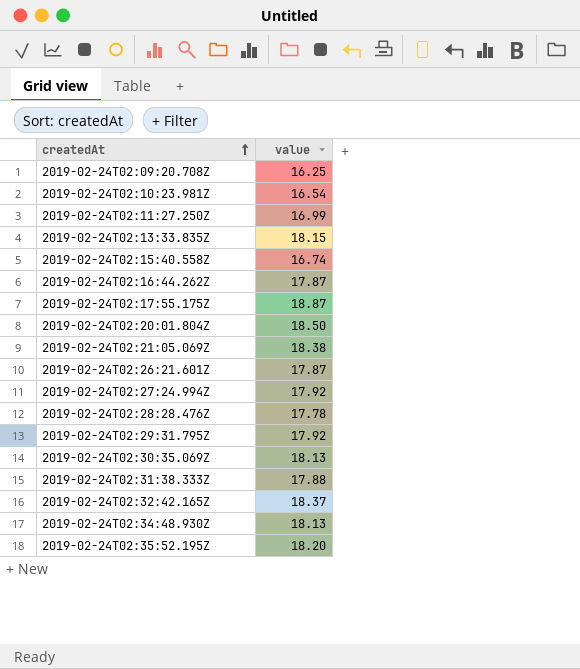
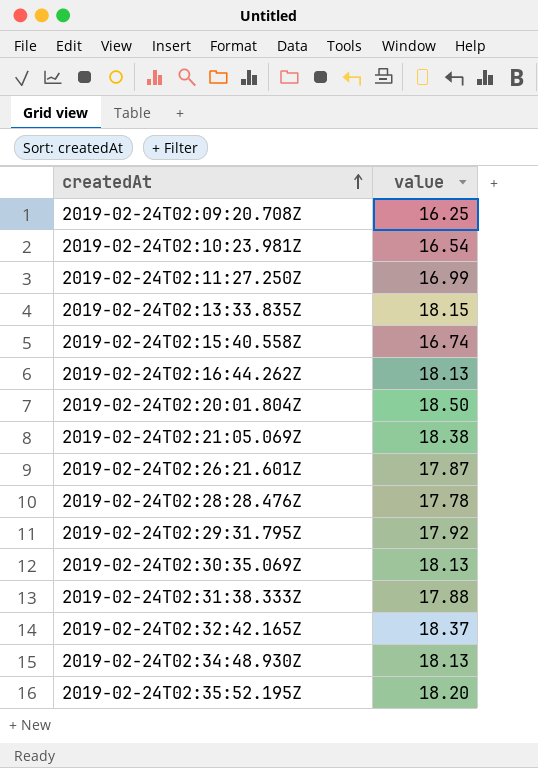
row 2019-02-24T02:17:55.175Z: 18.87 -> none
row 2019-02-24T02:27:24.994Z: 17.92 -> none
2019-02-24T02:16:44.262Z | value: 17.87 -> 18.13

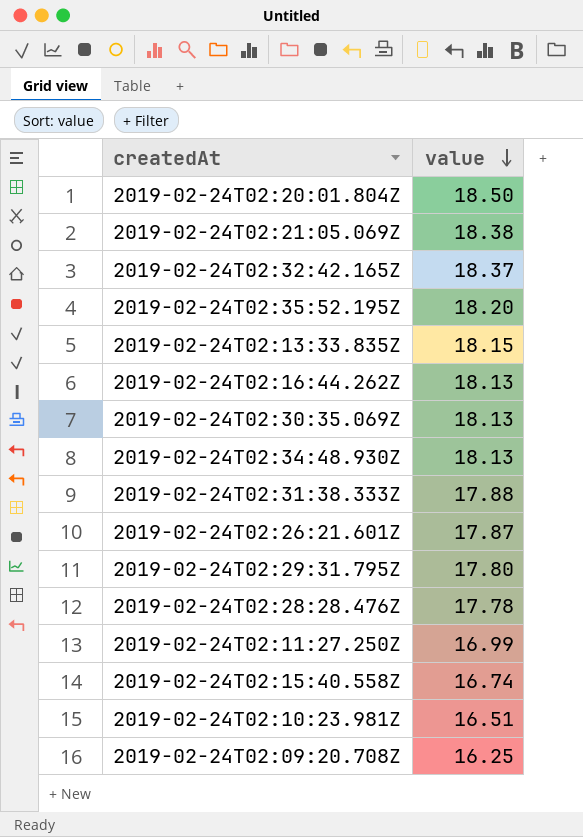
row order: createdAt ascending -> value descending
2019-02-24T02:29:31.795Z | value: 17.92 -> 17.80
2019-02-24T02:10:23.981Z | value: 16.54 -> 16.51

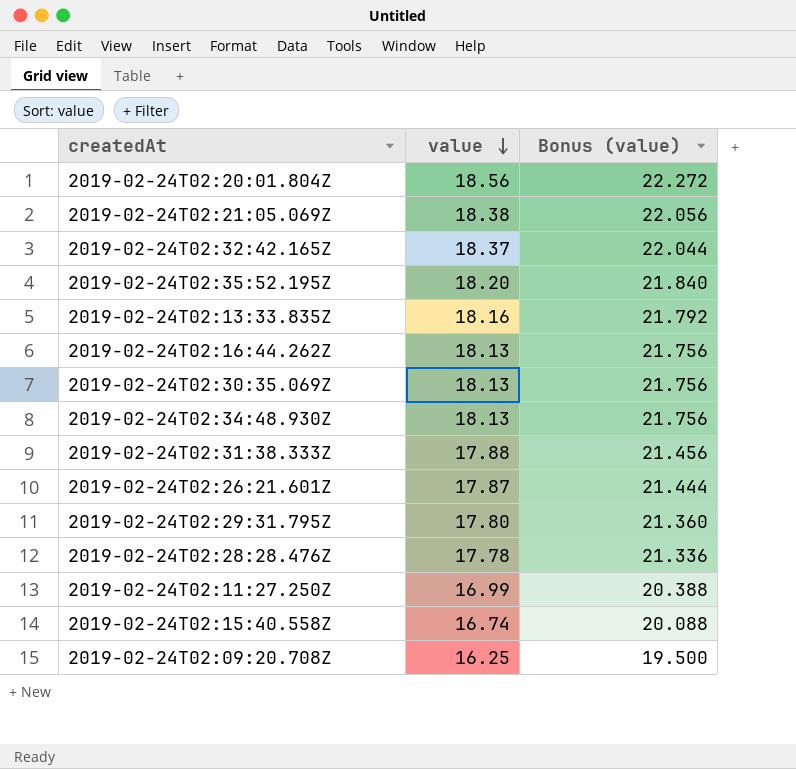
column Bonus (value) | formula: none -> [value] * 1.2
row 2019-02-24T02:10:23.981Z: 16.51 -> none
2019-02-24T02:20:01.804Z | value: 18.50 -> 18.56
2019-02-24T02:13:33.835Z | value: 18.15 -> 18.16

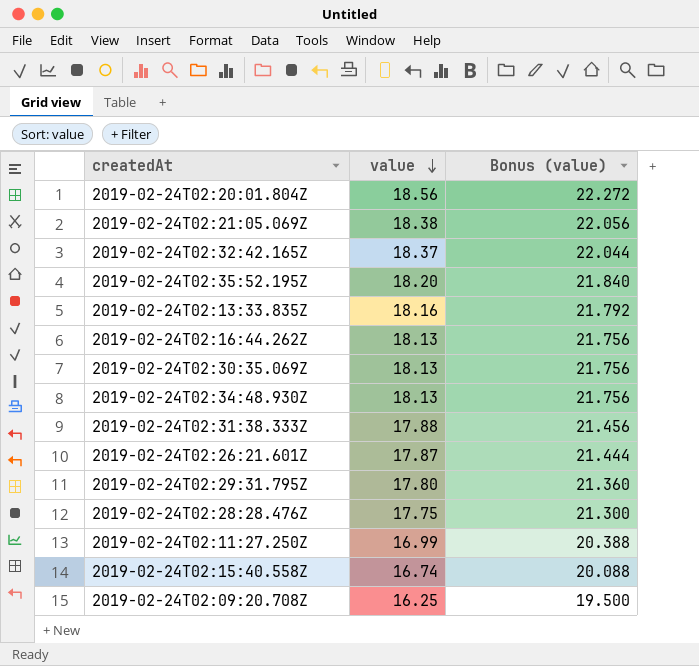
2019-02-24T02:28:28.476Z | value: 17.78 -> 17.75
2019-02-24T02:28:28.476Z | Bonus (value): 21.336 -> 21.300

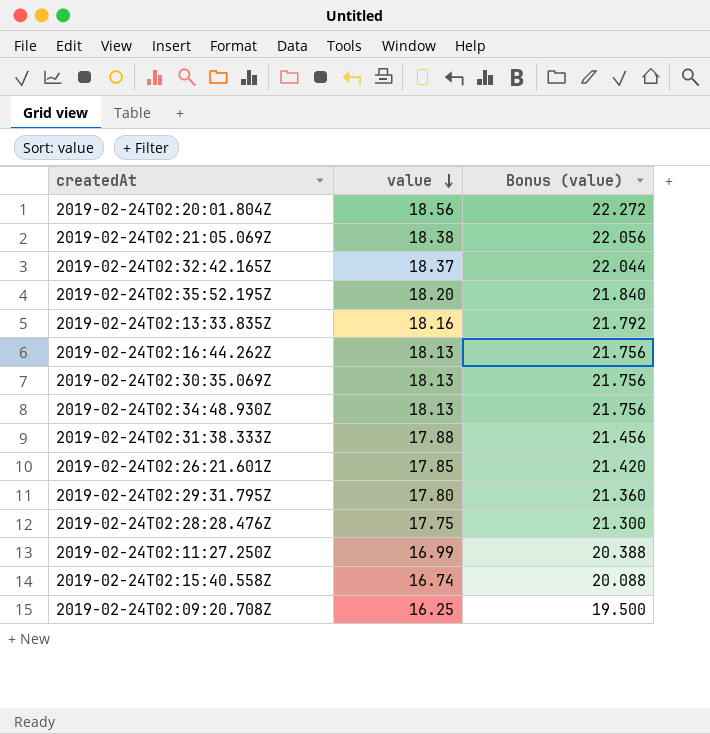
2019-02-24T02:26:21.601Z | value: 17.87 -> 17.85
2019-02-24T02:26:21.601Z | Bonus (value): 21.444 -> 21.420

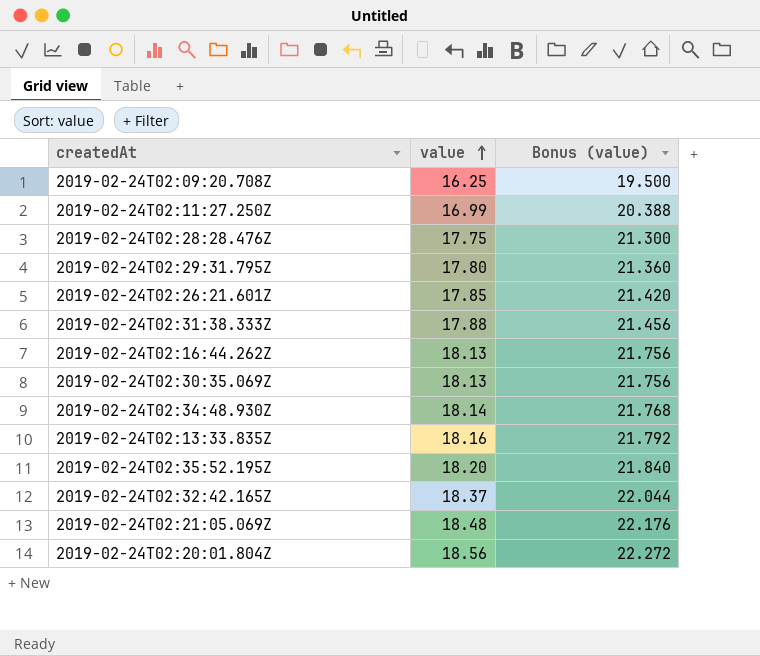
row order: value descending -> value ascending
row 2019-02-24T02:15:40.558Z: 16.74 | 20.088 -> none
2019-02-24T02:34:48.930Z | value: 18.13 -> 18.14
2019-02-24T02:34:48.930Z | Bonus (value): 21.756 -> 21.768
2019-02-24T02:21:05.069Z | value: 18.38 -> 18.48
2019-02-24T02:21:05.069Z | Bonus (value): 22.056 -> 22.176

